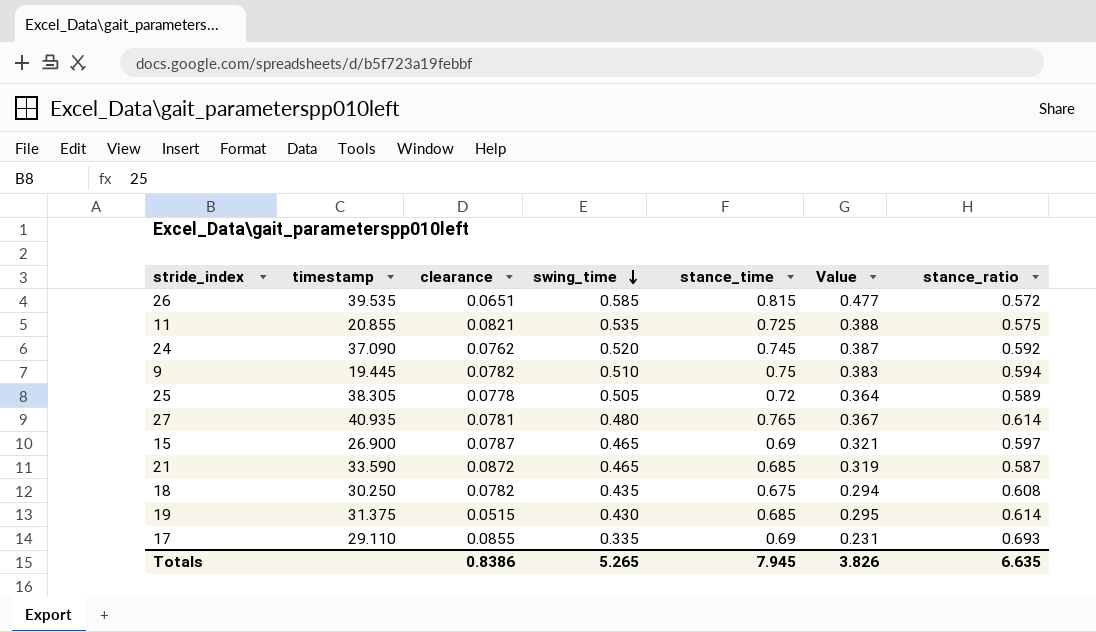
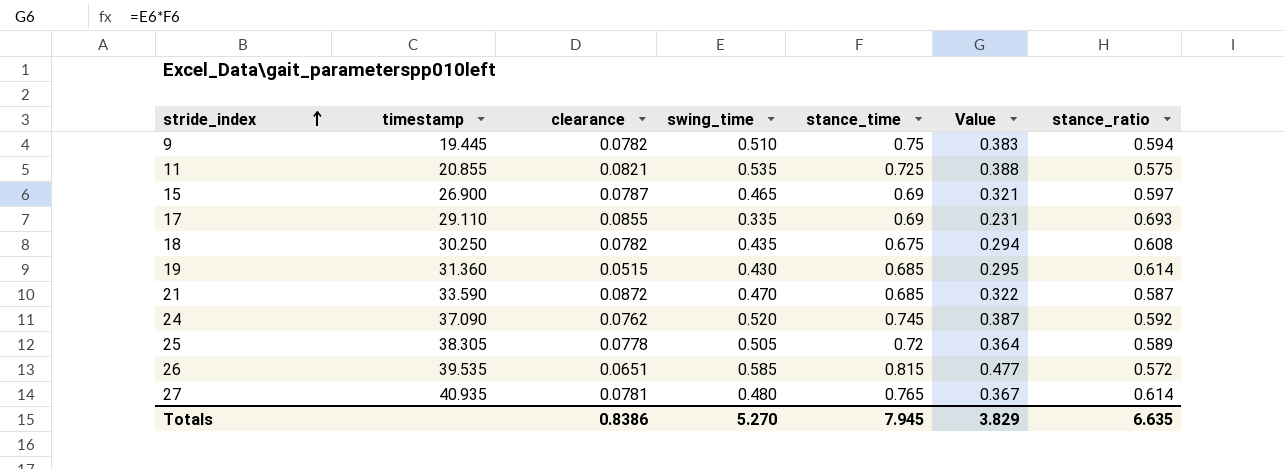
row order: swing_time descending -> stride_index ascending
19 | timestamp: 31.375 -> 31.360
21 | swing_time: 0.465 -> 0.470
21 | Value: 0.319 -> 0.322
Totals | swing_time: 5.265 -> 5.270
Totals | Value: 3.826 -> 3.829

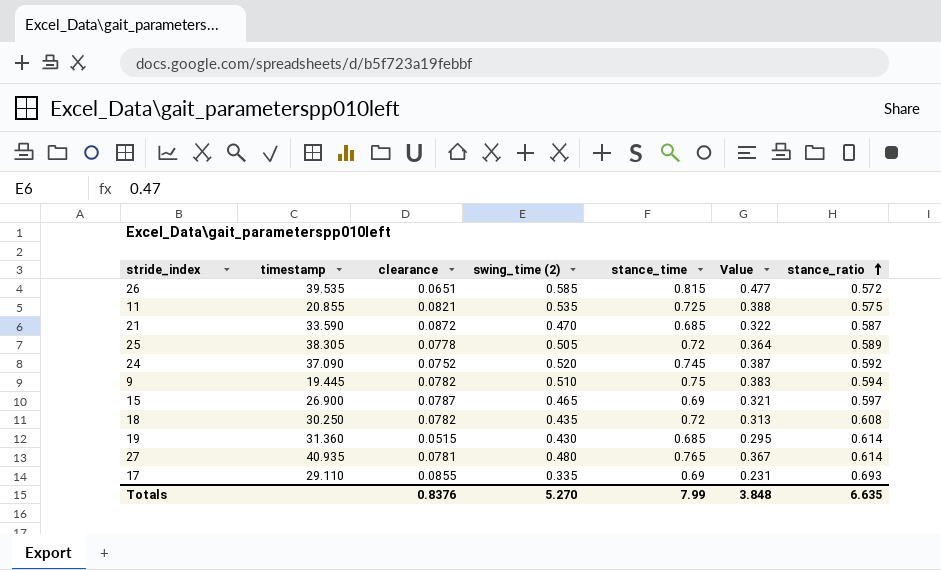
row order: stride_index ascending -> stance_ratio ascending
column name: swing_time -> swing_time (2)
24 | clearance: 0.0762 -> 0.0752
18 | stance_time: 0.675 -> 0.72
18 | Value: 0.294 -> 0.313
Totals | clearance: 0.8386 -> 0.8376
Totals | stance_time: 7.945 -> 7.99
Totals | Value: 3.829 -> 3.848

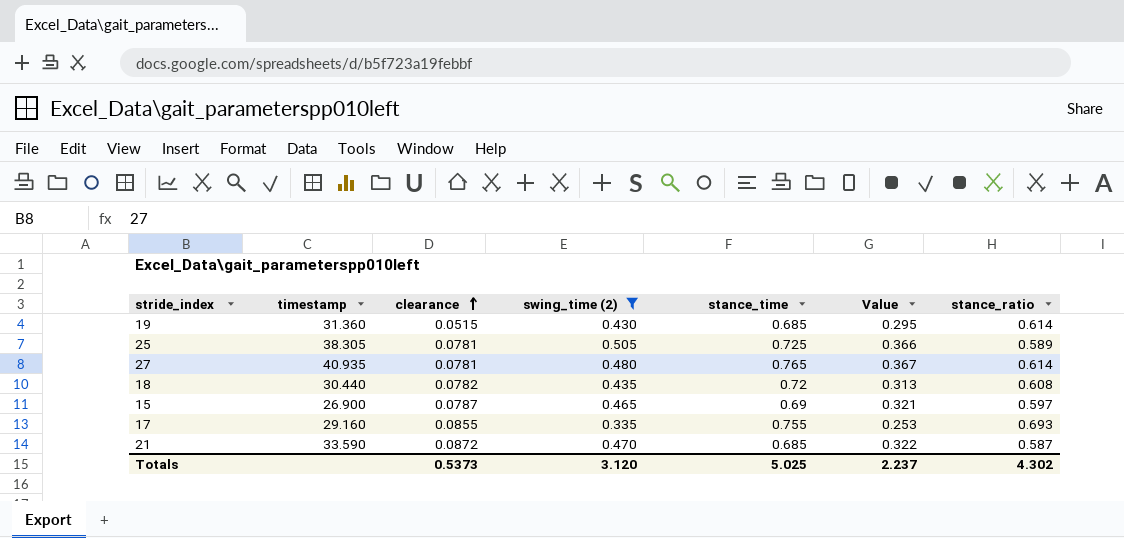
filter: none -> swing_time (2) <= 0.505
row order: stance_ratio ascending -> clearance ascending
25 | clearance: 0.0778 -> 0.0781
25 | stance_time: 0.72 -> 0.725
25 | Value: 0.364 -> 0.366
18 | timestamp: 30.250 -> 30.440
17 | timestamp: 29.110 -> 29.160
17 | stance_time: 0.69 -> 0.755
17 | Value: 0.231 -> 0.253
Totals | clearance: 0.8376 -> 0.5373
Totals | swing_time (2): 5.270 -> 3.120
Totals | stance_time: 7.99 -> 5.025
Totals | Value: 3.848 -> 2.237
Totals | stance_ratio: 6.635 -> 4.302

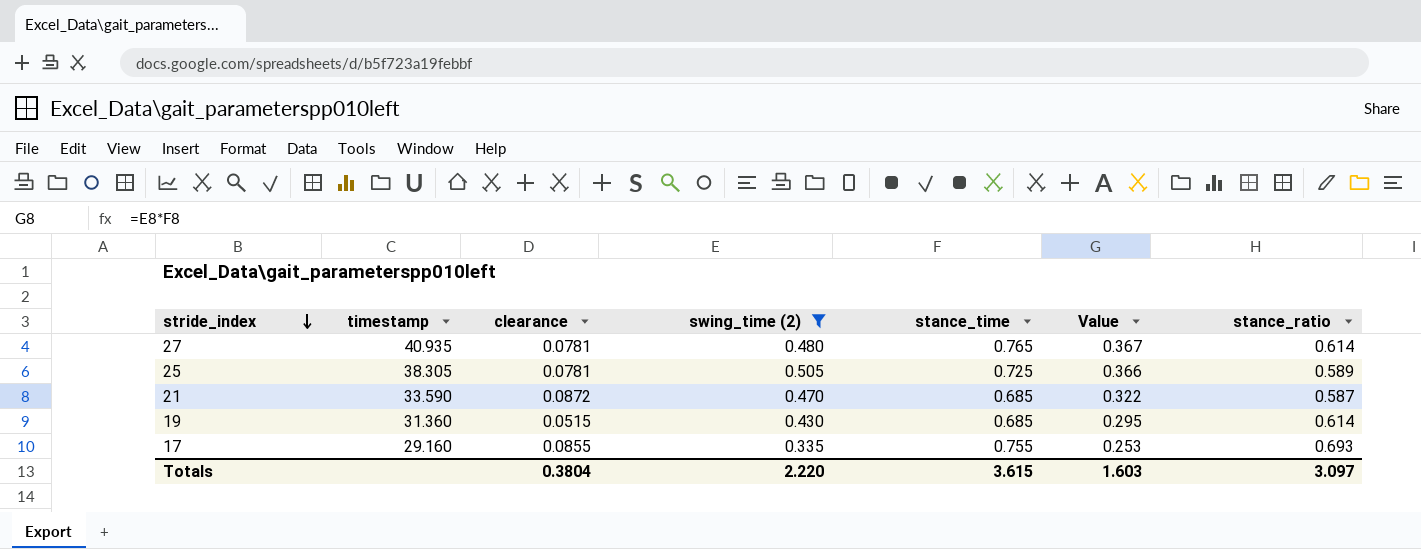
row order: clearance ascending -> stride_index descending
row 18: 30.440 | 0.0782 | 0.435 | 0.72 | 0.313 | 0.608 -> none
row 15: 26.900 | 0.0787 | 0.465 | 0.69 | 0.321 | 0.597 -> none
Totals | clearance: 0.5373 -> 0.3804
Totals | swing_time (2): 3.120 -> 2.220
Totals | stance_time: 5.025 -> 3.615
Totals | Value: 2.237 -> 1.603
Totals | stance_ratio: 4.302 -> 3.097

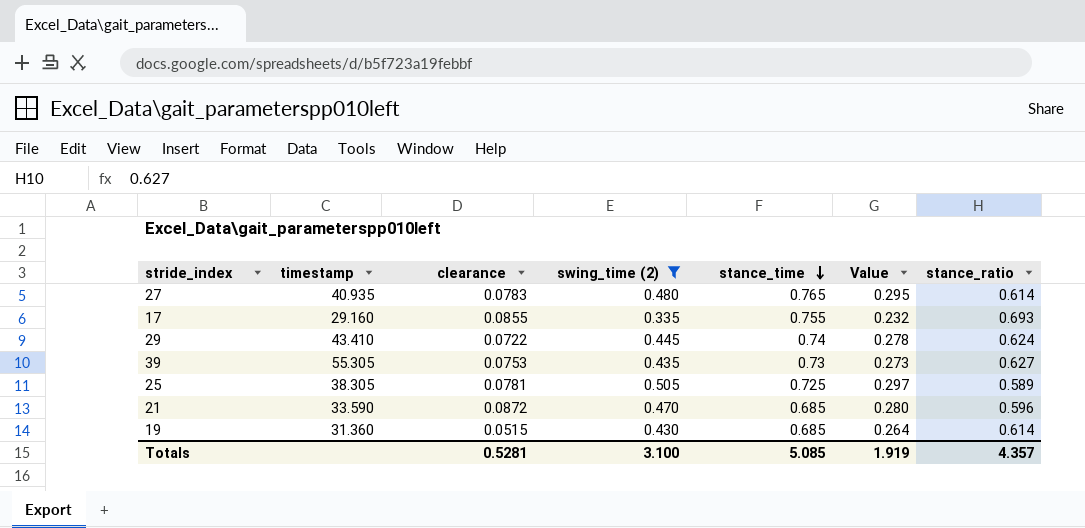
row order: stride_index descending -> stance_time descending
column Value | formula: [swing_time (2)] * [stance_time] -> [swing_time (2)] * [stance_ratio]
27 | clearance: 0.0781 -> 0.0783
row 29: none -> 43.410 | 0.0722 | 0.445 | 0.74 | 0.278 | 0.624
row 39: none -> 55.305 | 0.0753 | 0.435 | 0.73 | 0.273 | 0.627
21 | stance_ratio: 0.587 -> 0.596
Totals | clearance: 0.3804 -> 0.5281
Totals | swing_time (2): 2.220 -> 3.100
Totals | stance_time: 3.615 -> 5.085
Totals | Value: 1.603 -> 1.919
Totals | stance_ratio: 3.097 -> 4.357

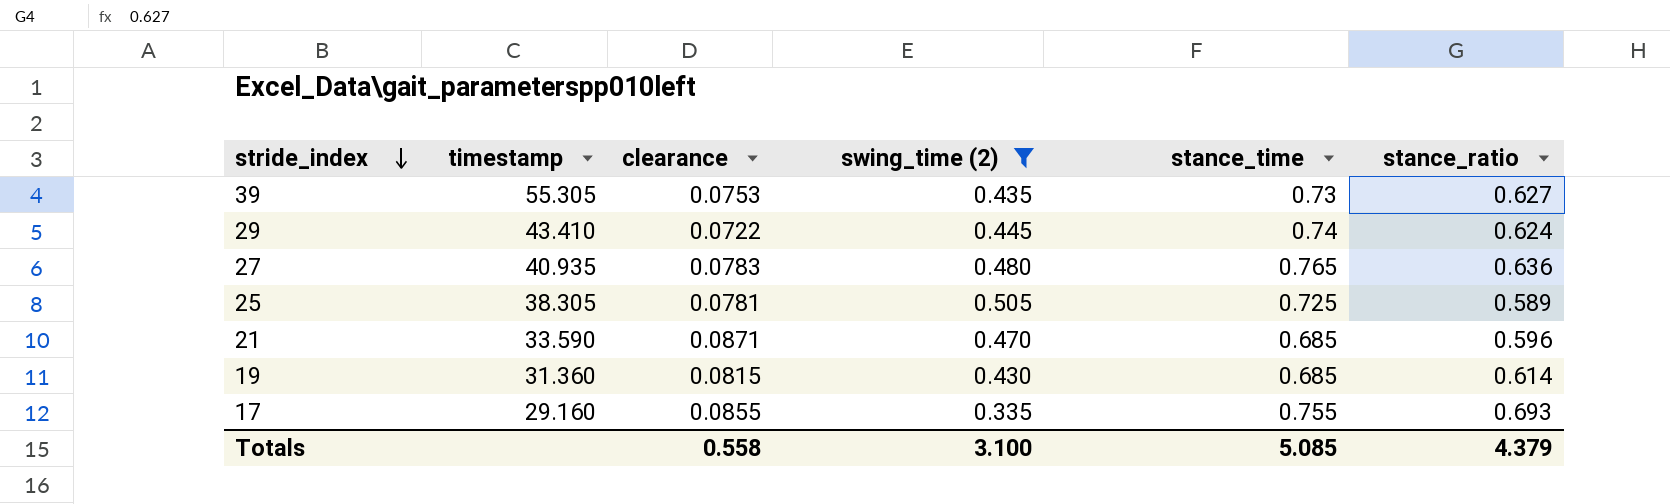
row order: stance_time descending -> stride_index descending
column Value | formula: [swing_time (2)] * [stance_ratio] -> none
27 | stance_ratio: 0.614 -> 0.636
21 | clearance: 0.0872 -> 0.0871
19 | clearance: 0.0515 -> 0.0815
Totals | clearance: 0.5281 -> 0.558
Totals | stance_ratio: 4.357 -> 4.379

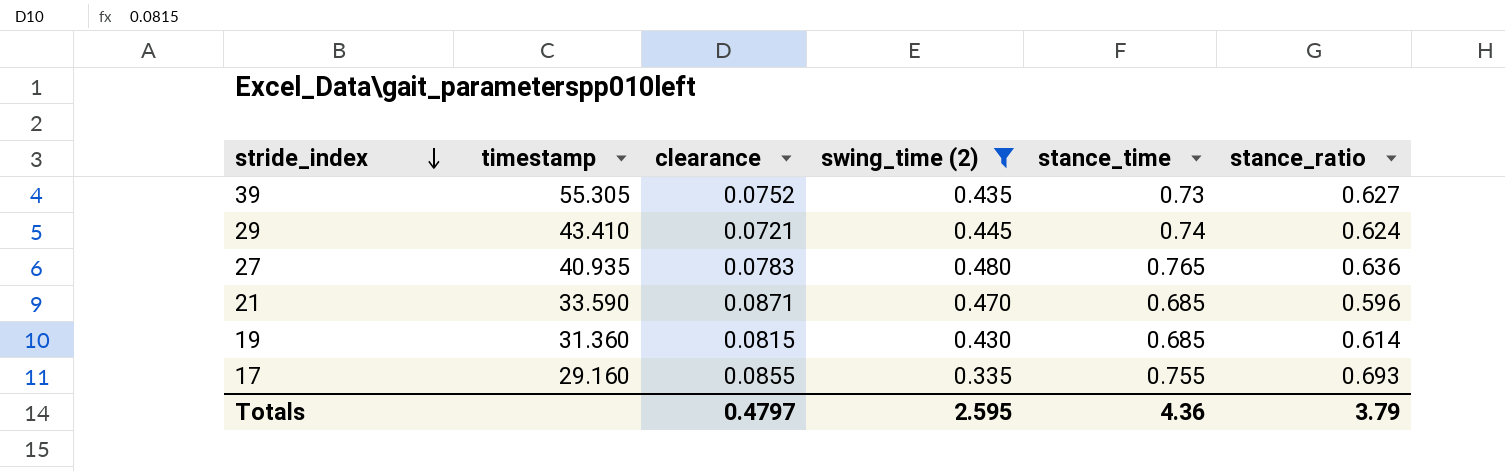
row 25: 38.305 | 0.0781 | 0.505 | 0.725 | 0.589 -> none
39 | clearance: 0.0753 -> 0.0752
29 | clearance: 0.0722 -> 0.0721
Totals | clearance: 0.558 -> 0.4797
Totals | swing_time (2): 3.100 -> 2.595
Totals | stance_time: 5.085 -> 4.36
Totals | stance_ratio: 4.379 -> 3.79

